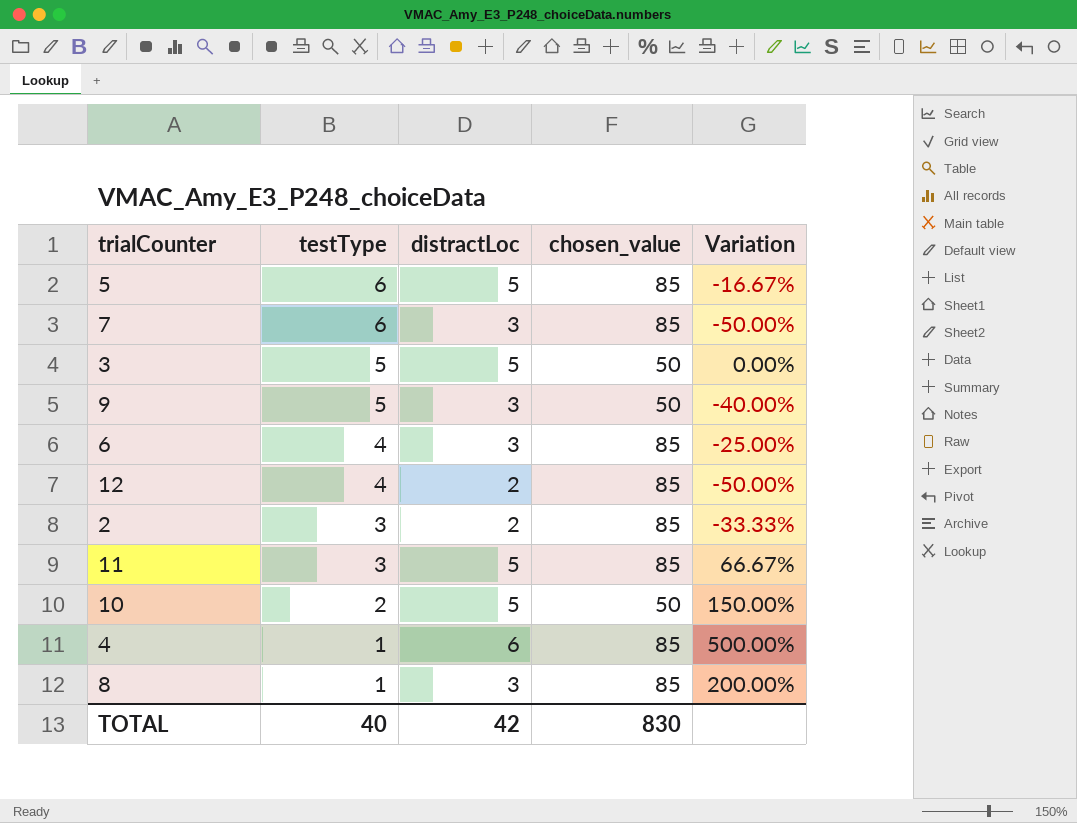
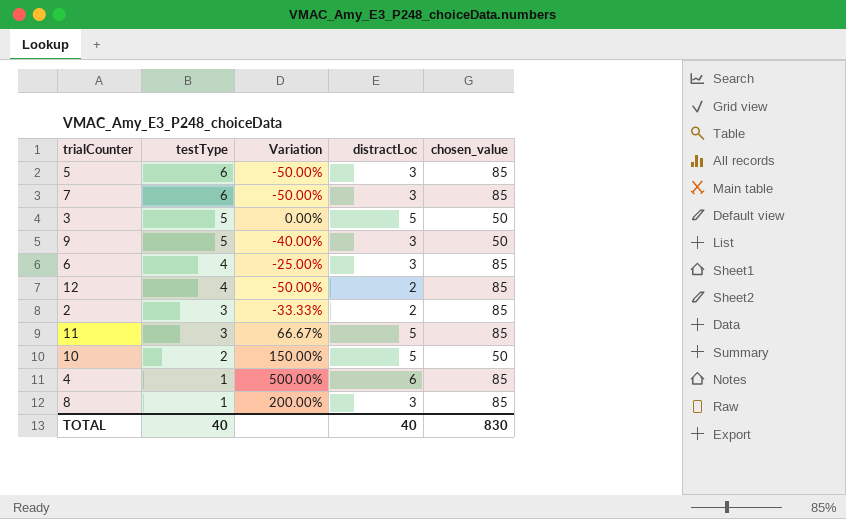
column Variation | position: 5 -> 3
5 | Variation: -16.67% -> -50.00%
5 | distractLoc: 5 -> 3
TOTAL | distractLoc: 42 -> 40

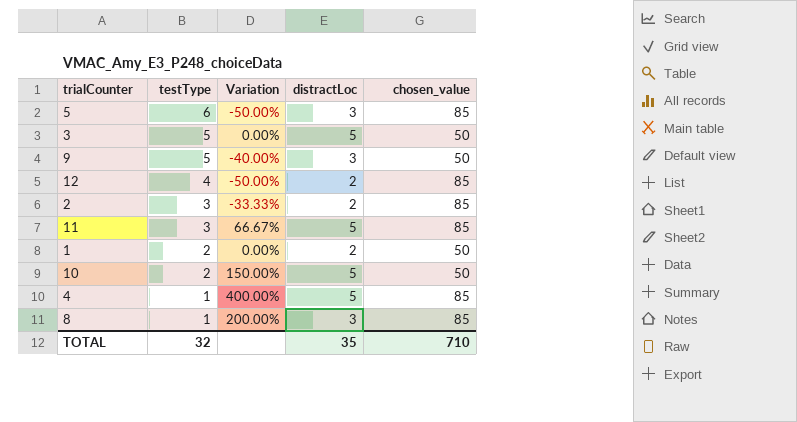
row 7: 6 | -50.00% | 3 | 85 -> none
row 6: 4 | -25.00% | 3 | 85 -> none
row 1: none -> 2 | 0.00% | 2 | 50
4 | Variation: 500.00% -> 400.00%
4 | distractLoc: 6 -> 5
TOTAL | testType: 40 -> 32
TOTAL | distractLoc: 40 -> 35
TOTAL | chosen_value: 830 -> 710

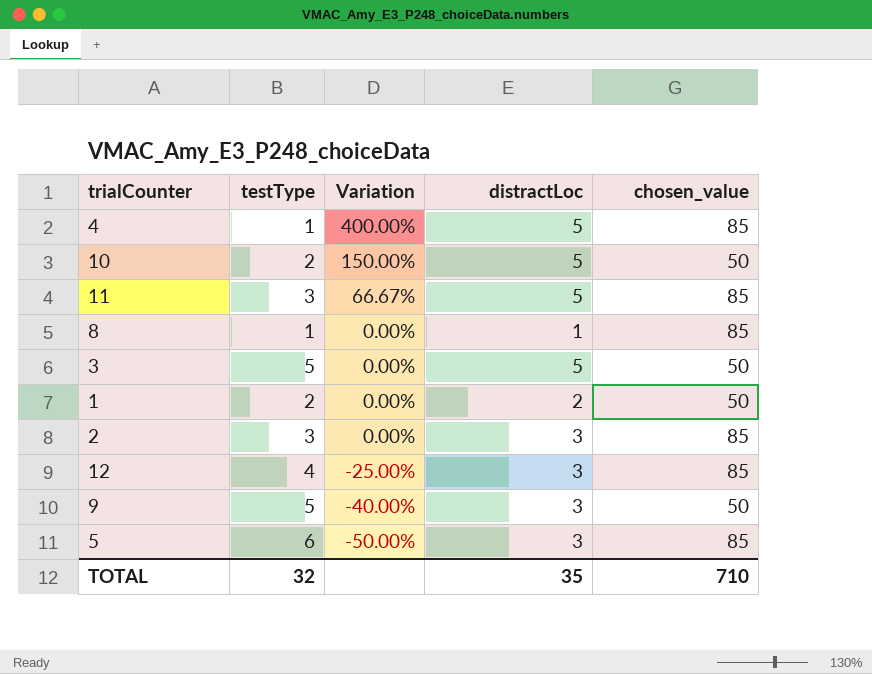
row order: testType descending -> Variation descending
8 | Variation: 200.00% -> 0.00%
8 | distractLoc: 3 -> 1
2 | Variation: -33.33% -> 0.00%
2 | distractLoc: 2 -> 3
12 | Variation: -50.00% -> -25.00%
12 | distractLoc: 2 -> 3

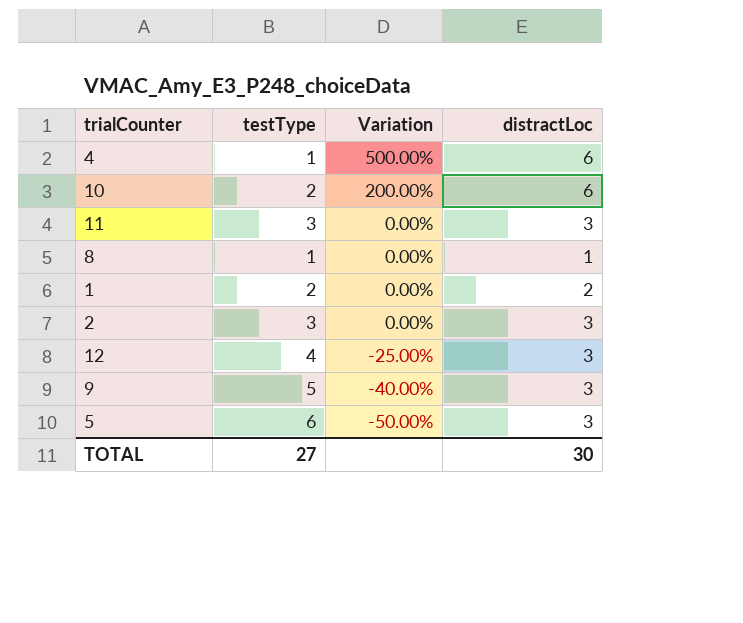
column chosen_value | position: 5 -> none
row 3: 5 | 0.00% | 5 | 50 -> none
4 | Variation: 400.00% -> 500.00%
4 | distractLoc: 5 -> 6
10 | Variation: 150.00% -> 200.00%
10 | distractLoc: 5 -> 6
11 | Variation: 66.67% -> 0.00%
11 | distractLoc: 5 -> 3
TOTAL | testType: 32 -> 27
TOTAL | distractLoc: 35 -> 30

